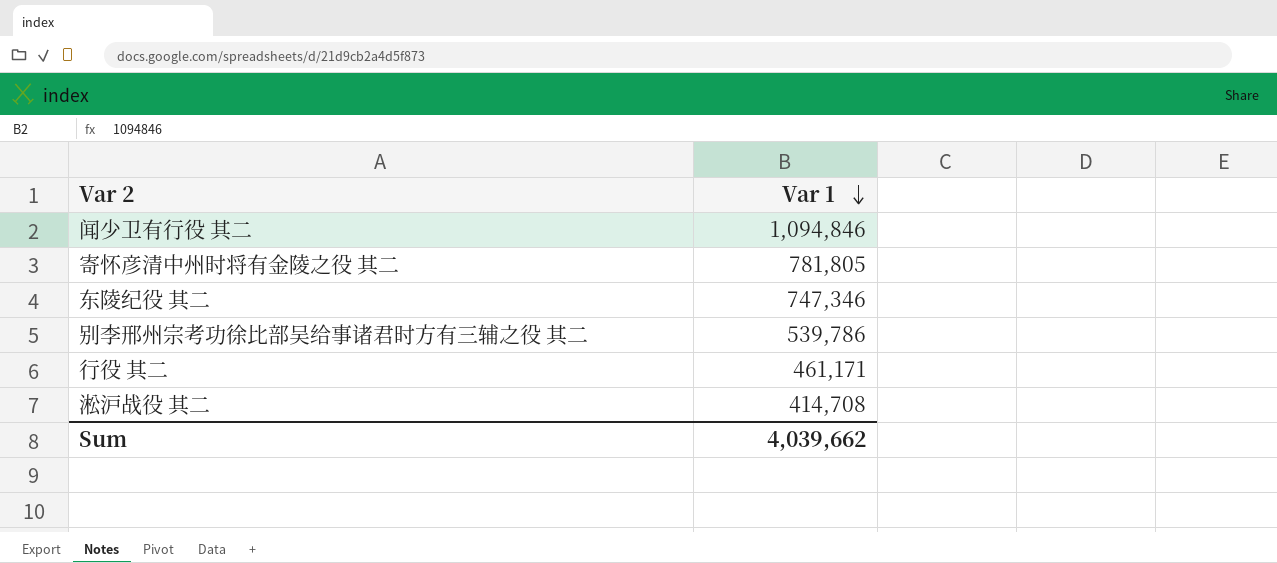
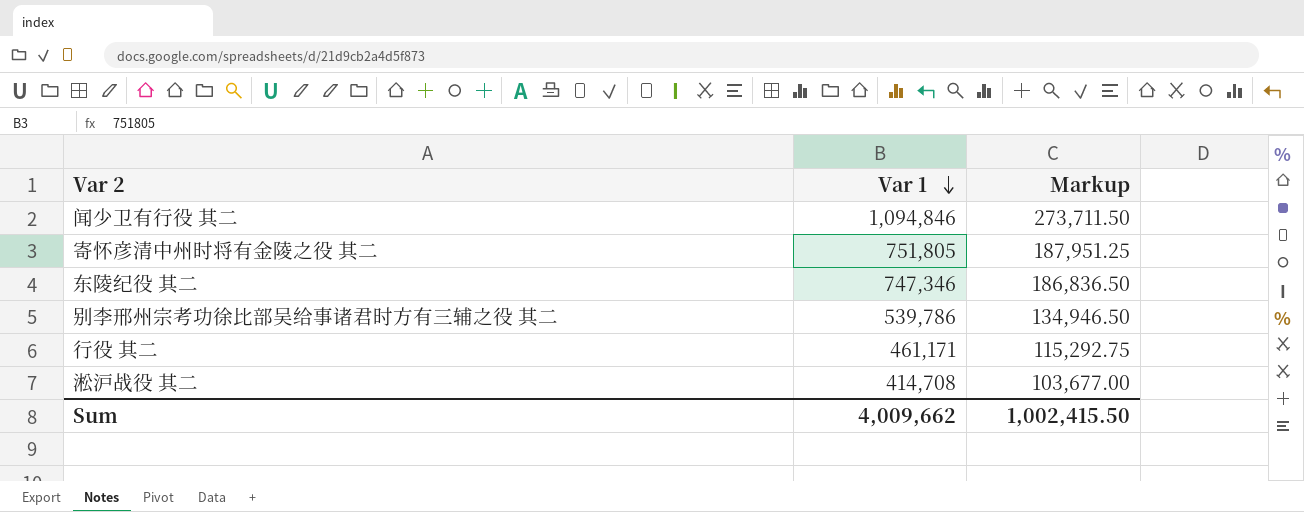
column Markup | formula: none -> [Var 1] * 0.25
寄怀彦清中州时将有金陵之役 其二 | Var 1: 781,805 -> 751,805
Sum | Var 1: 4,039,662 -> 4,009,662

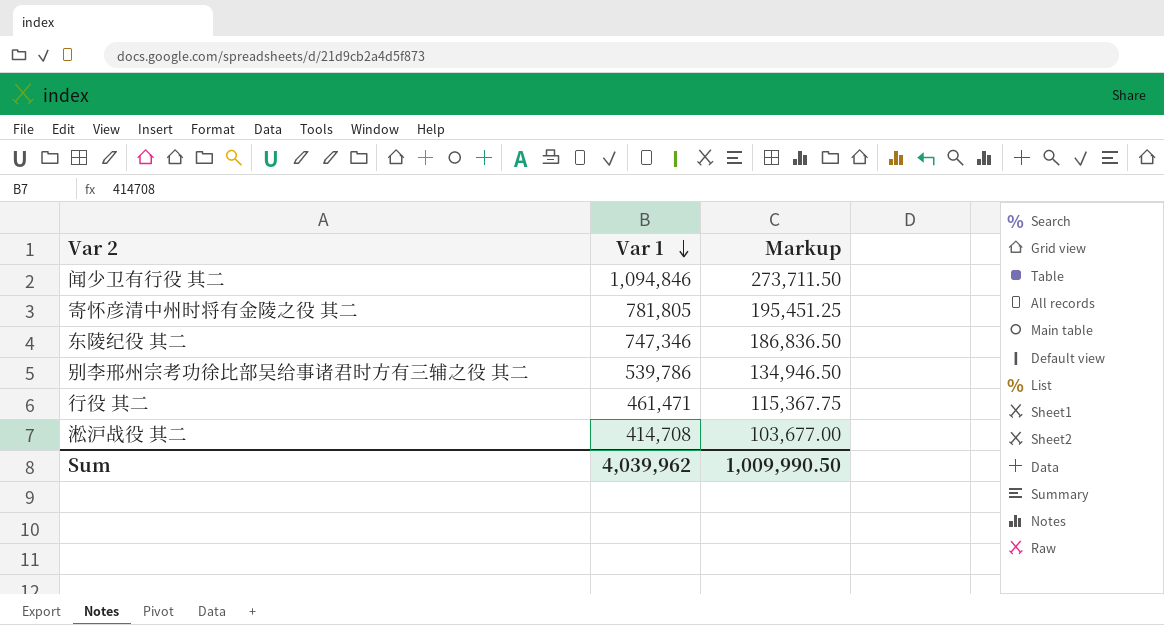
寄怀彦清中州时将有金陵之役 其二 | Var 1: 751,805 -> 781,805
寄怀彦清中州时将有金陵之役 其二 | Markup: 187,951.25 -> 195,451.25
行役 其二 | Var 1: 461,171 -> 461,471
行役 其二 | Markup: 115,292.75 -> 115,367.75
Sum | Var 1: 4,009,662 -> 4,039,962
Sum | Markup: 1,002,415.50 -> 1,009,990.50

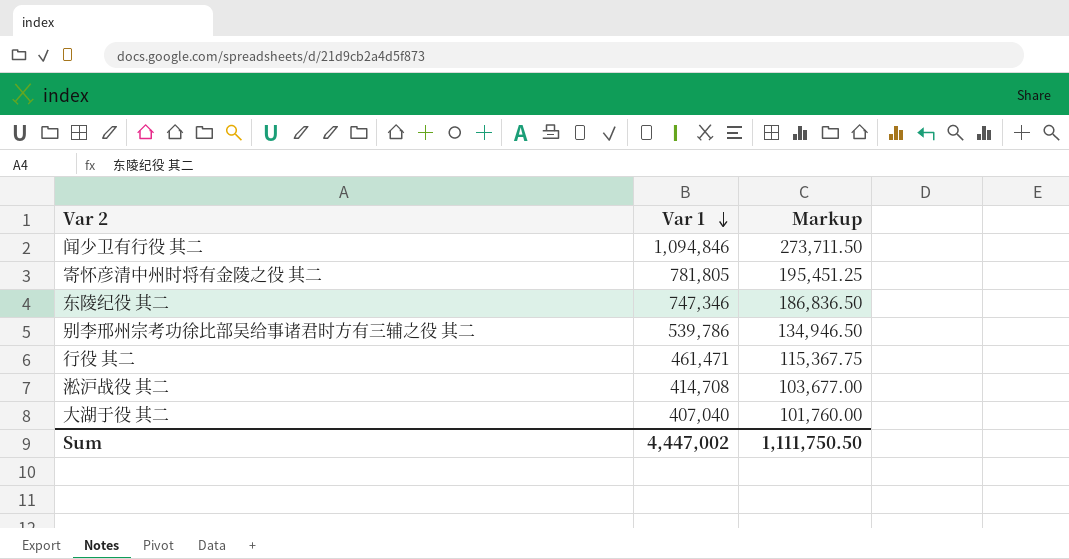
row 大湖于役 其二: none -> 407,040 | 101,760.00
Sum | Var 1: 4,039,962 -> 4,447,002
Sum | Markup: 1,009,990.50 -> 1,111,750.50

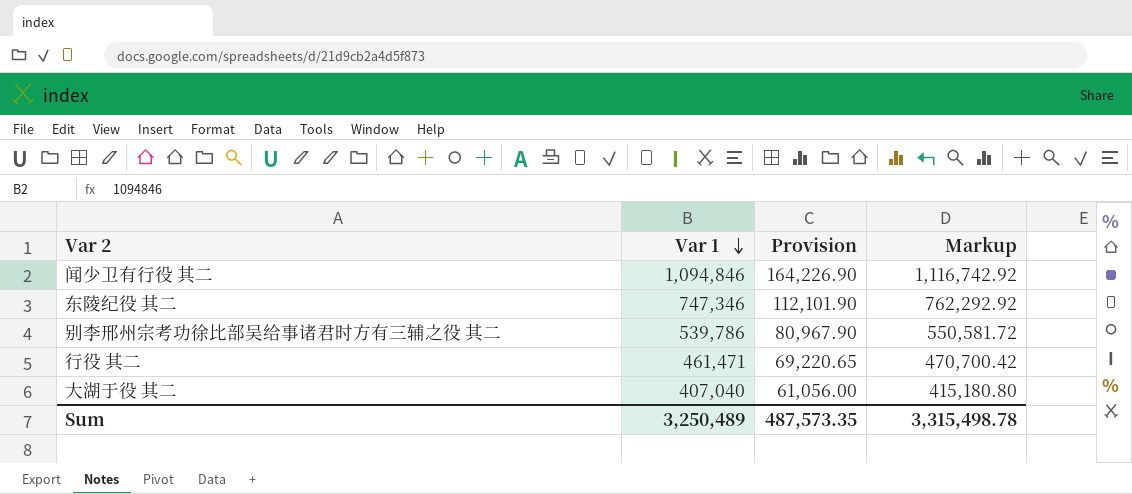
column Provision | formula: none -> [Var 1] * 0.15
column Markup | formula: [Var 1] * 0.25 -> [Var 1] * 1.02
row 寄怀彦清中州时将有金陵之役 其二: 781,805 | 195,451.25 -> none
row 淞沪战役 其二: 414,708 | 103,677.00 -> none
Sum | Var 1: 4,447,002 -> 3,250,489
Sum | Markup: 1,111,750.50 -> 3,315,498.78

